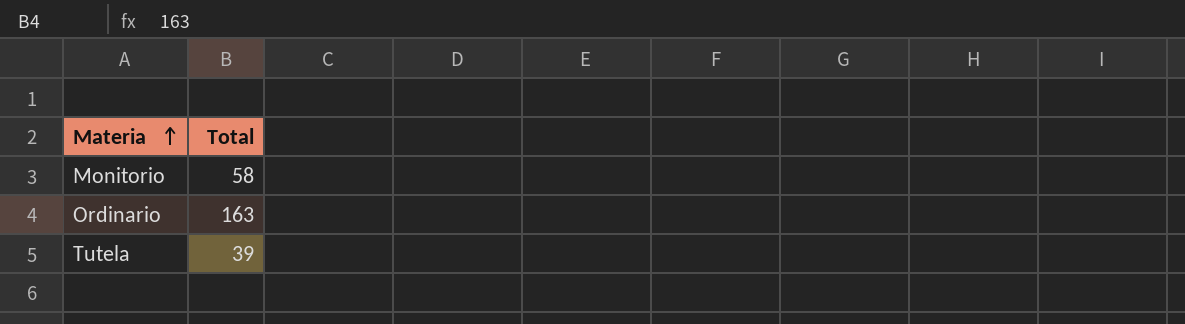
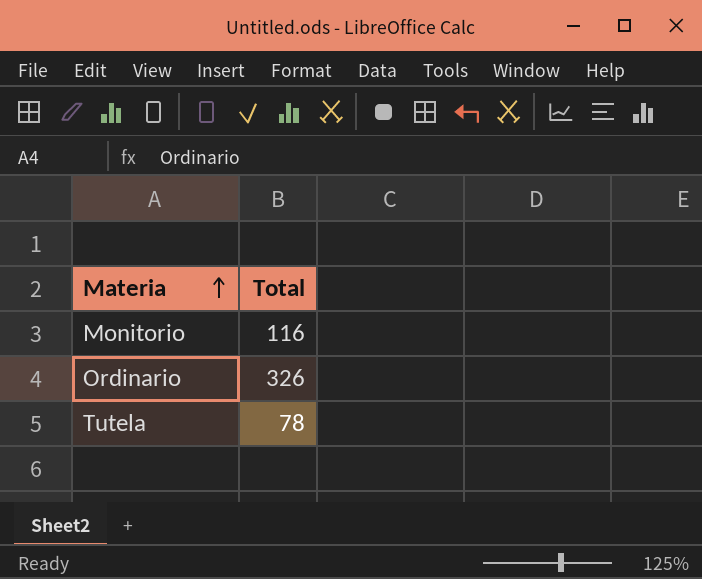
Monitorio | Total: 58 -> 116
Ordinario | Total: 163 -> 326
Tutela | Total: 39 -> 78

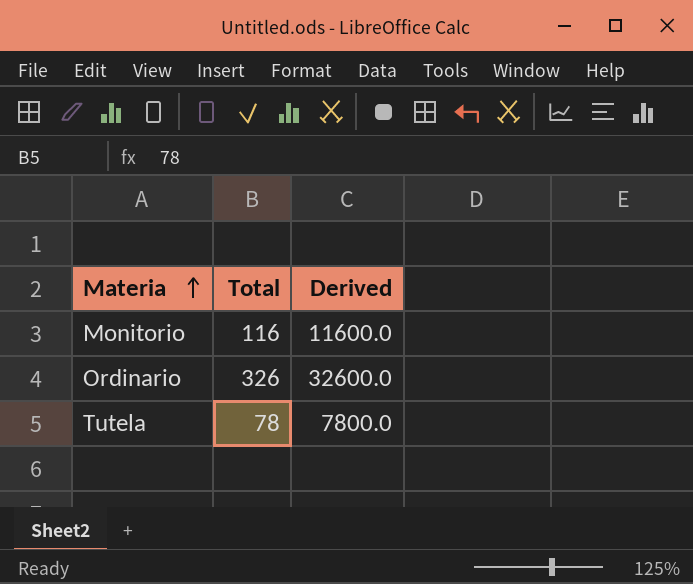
column Derived | formula: none -> [Total] * 100

